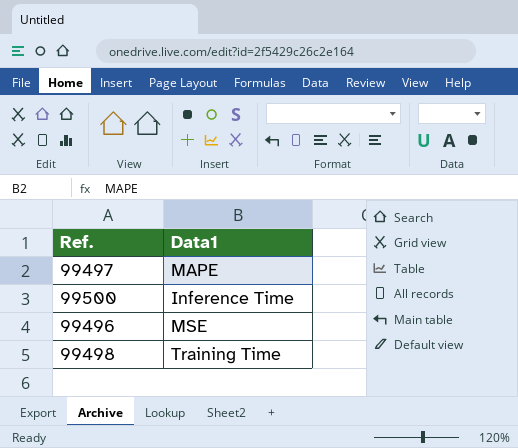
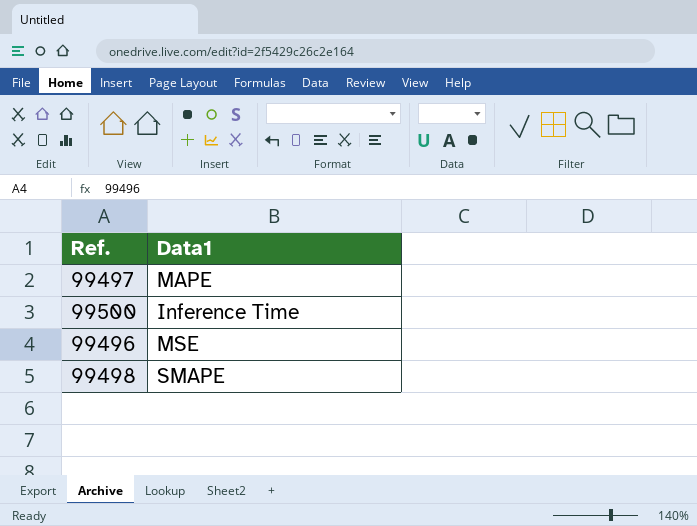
99498 | Data1: Training Time -> SMAPE

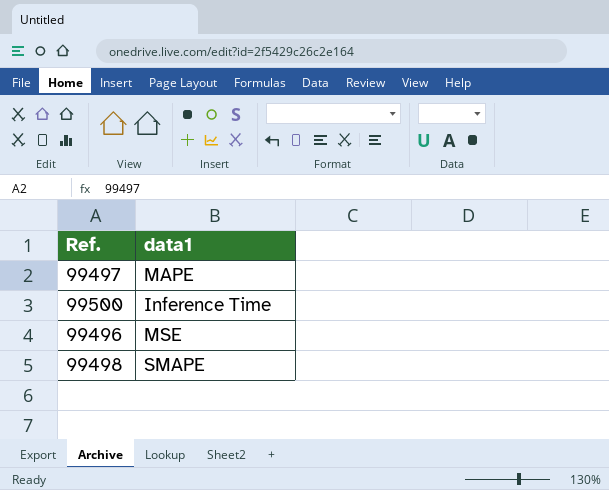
column name: Data1 -> data1

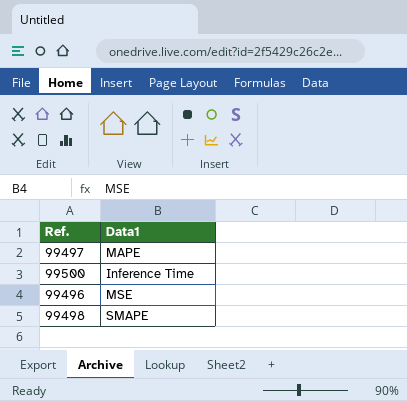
column name: data1 -> Data1

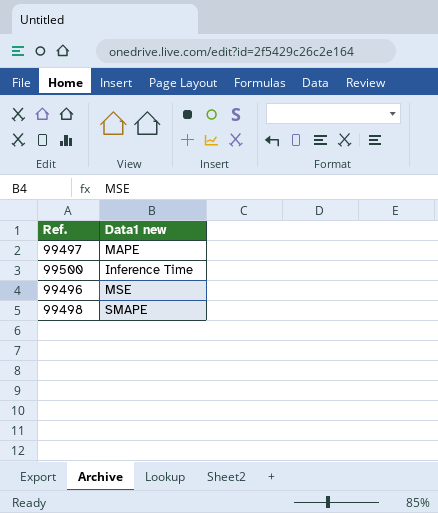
column name: Data1 -> Data1 new

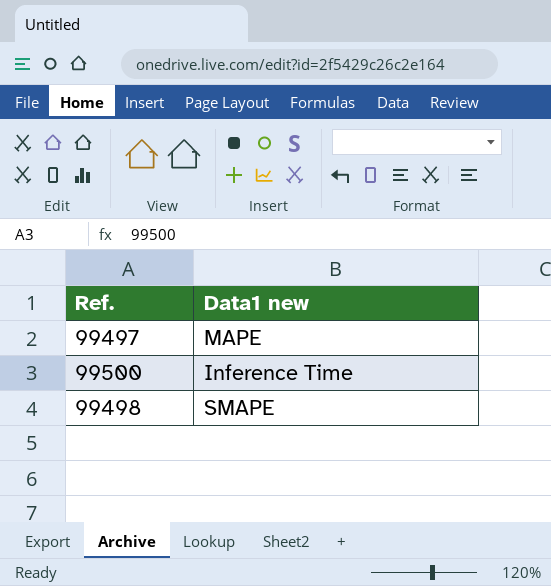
row 99496: MSE -> none

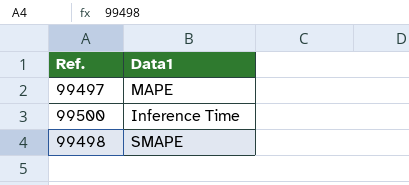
column name: Data1 new -> Data1

